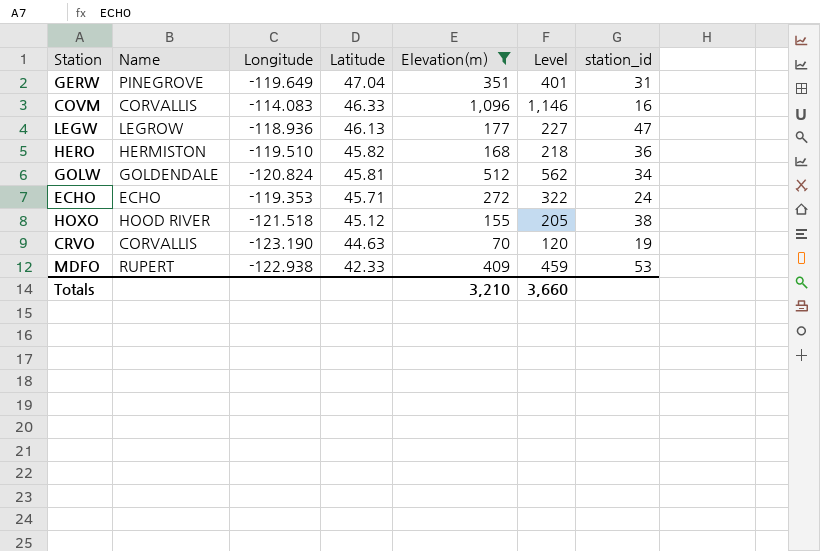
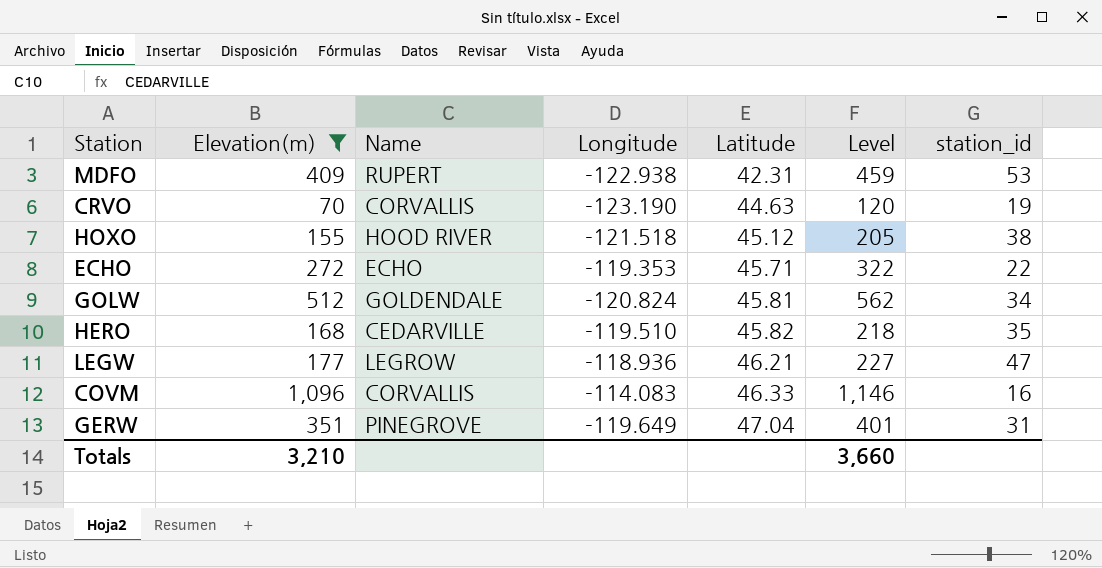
row order: Latitude descending -> Latitude ascending
column Elevation(m) | position: 5 -> 2
MDFO | Latitude: 42.33 -> 42.31
ECHO | station_id: 24 -> 22
HERO | Name: HERMISTON -> CEDARVILLE
HERO | station_id: 36 -> 35
LEGW | Latitude: 46.13 -> 46.21

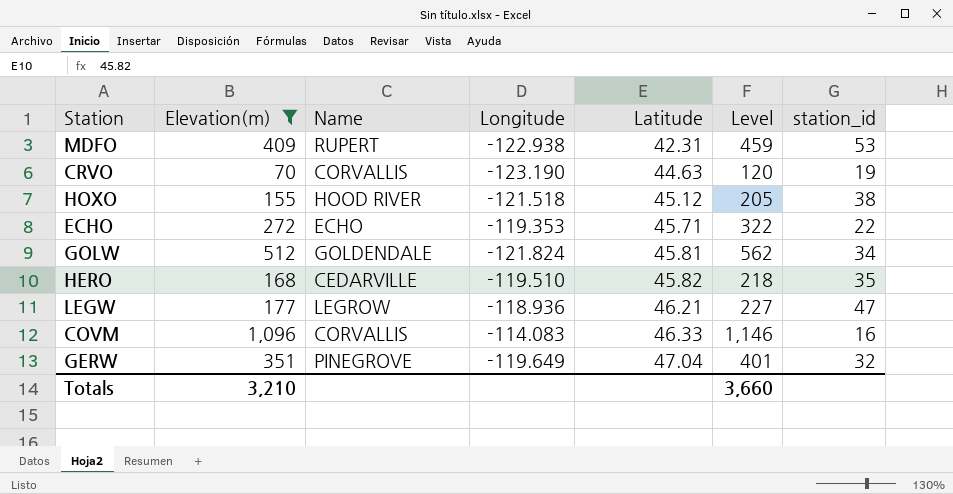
GOLW | Longitude: -120.824 -> -121.824
GERW | station_id: 31 -> 32

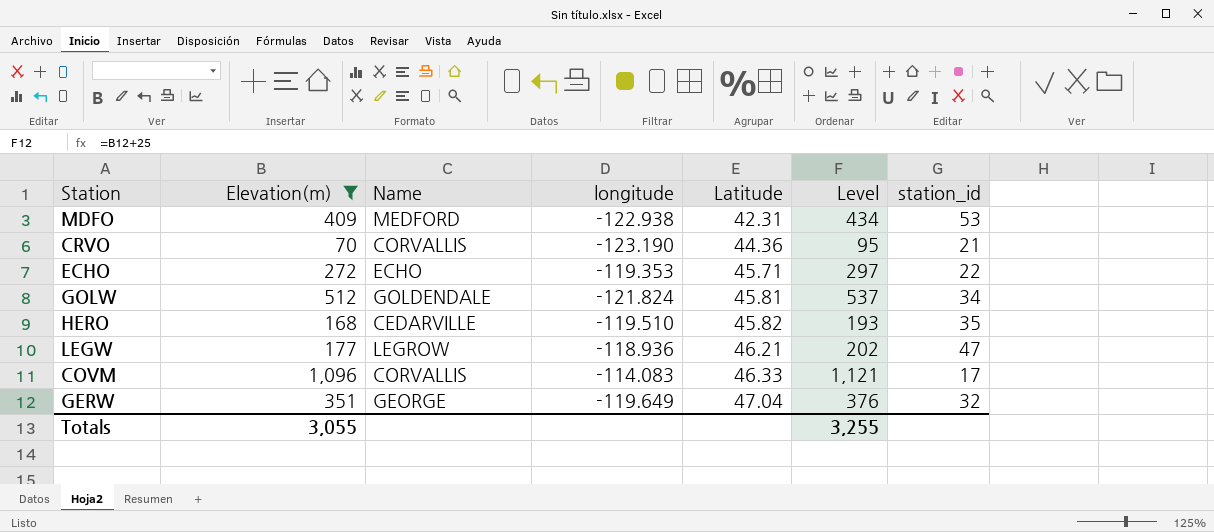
column name: Longitude -> longitude
column Level | formula: [Elevation(m)] + 50 -> [Elevation(m)] + 25
row HOXO: 155 | HOOD RIVER | -121.518 | 45.12 | 205 | 38 -> none
MDFO | Name: RUPERT -> MEDFORD
CRVO | Latitude: 44.63 -> 44.36
CRVO | station_id: 19 -> 21
COVM | station_id: 16 -> 17
GERW | Name: PINEGROVE -> GEORGE
Totals | Elevation(m): 3,210 -> 3,055
Totals | Level: 3,660 -> 3,255

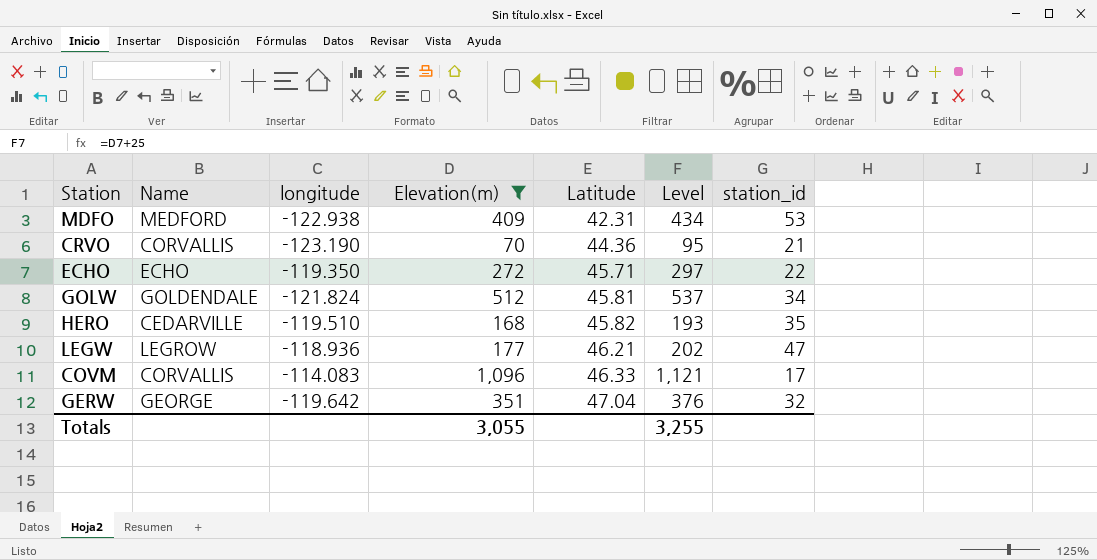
column Elevation(m) | position: 2 -> 4
ECHO | longitude: -119.353 -> -119.350
GERW | longitude: -119.649 -> -119.642

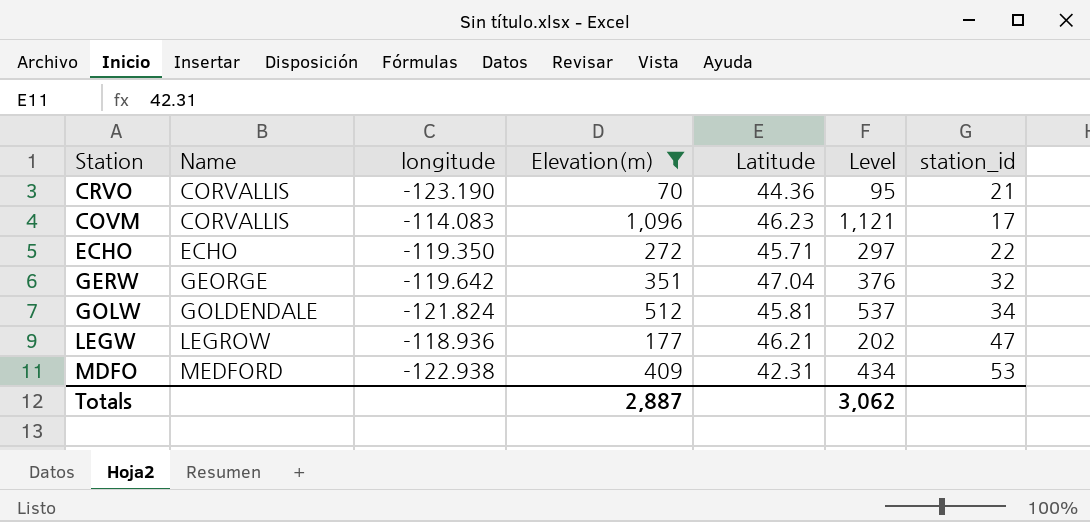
row order: Latitude ascending -> Name ascending
row HERO: CEDARVILLE | -119.510 | 168 | 45.82 | 193 | 35 -> none
COVM | Latitude: 46.33 -> 46.23
Totals | Elevation(m): 3,055 -> 2,887
Totals | Level: 3,255 -> 3,062

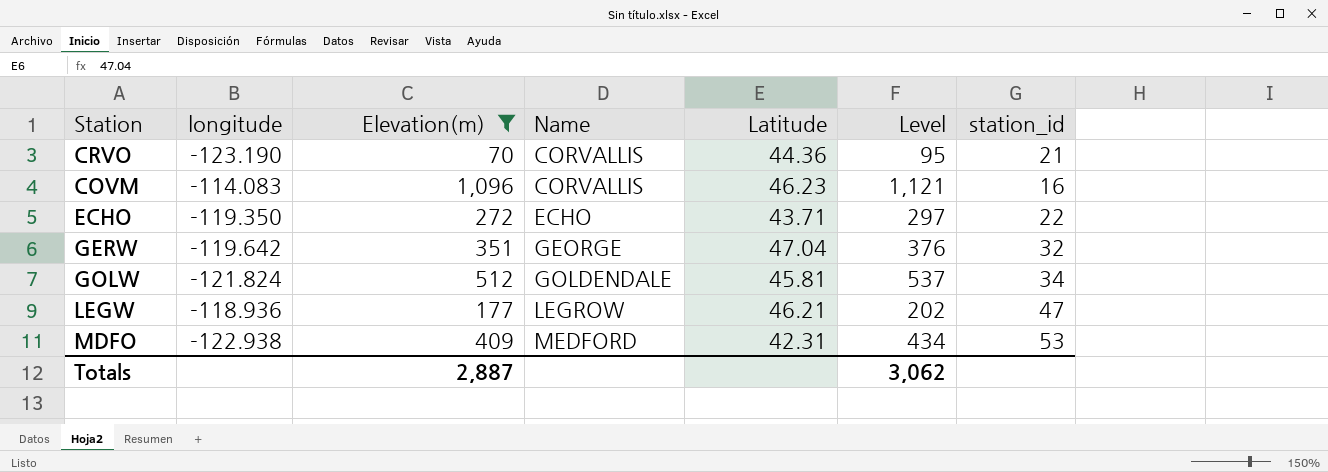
column Name | position: 2 -> 4
COVM | station_id: 17 -> 16
ECHO | Latitude: 45.71 -> 43.71

